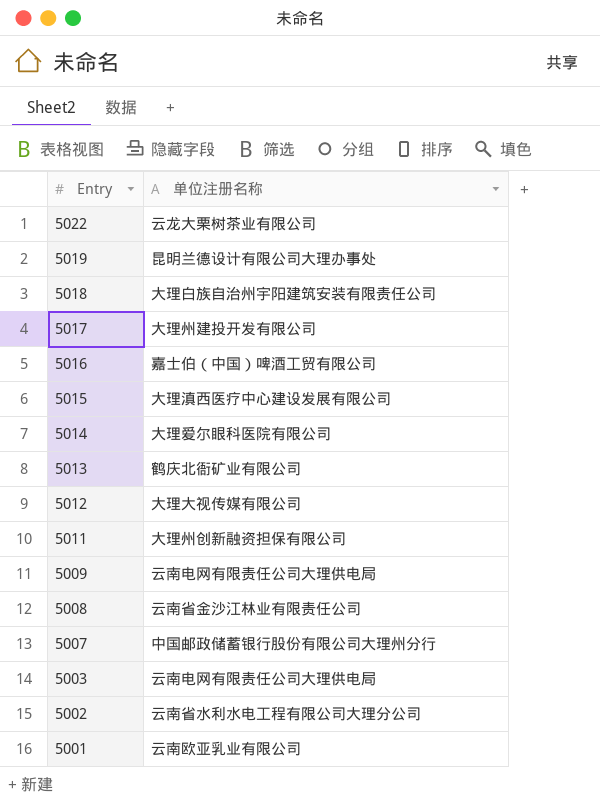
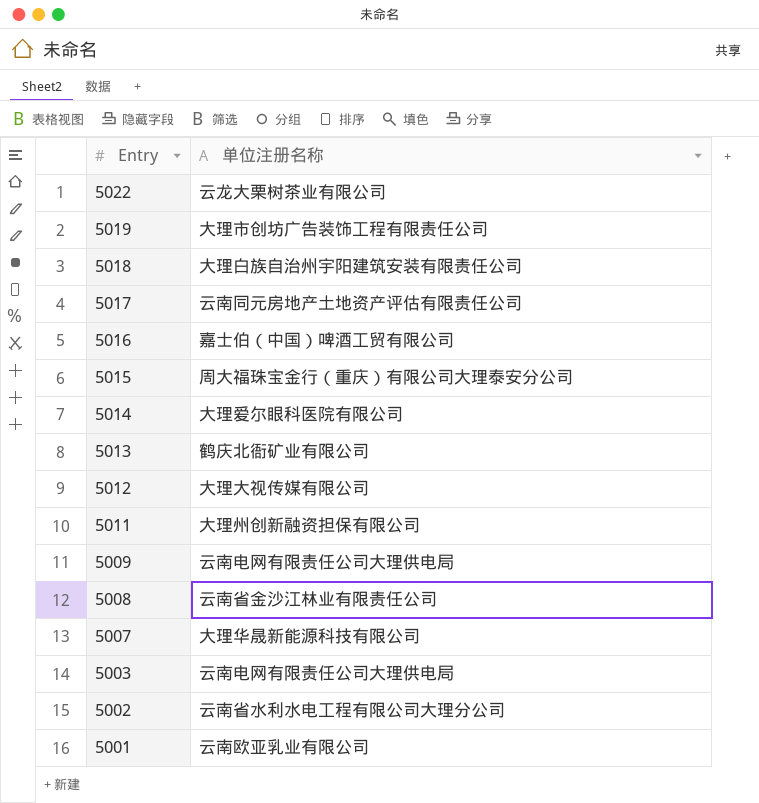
5019 | 单位注册名称: 昆明兰德设计有限公司大理办事处 -> 大理市创坊广告装饰工程有限责任公司
5017 | 单位注册名称: 大理州建投开发有限公司 -> 云南同元房地产土地资产评估有限责任公司
5015 | 单位注册名称: 大理滇西医疗中心建设发展有限公司 -> 周大福珠宝金行（重庆）有限公司大理泰安分公司
5007 | 单位注册名称: 中国邮政储蓄银行股份有限公司大理州分行 -> 大理华晟新能源科技有限公司

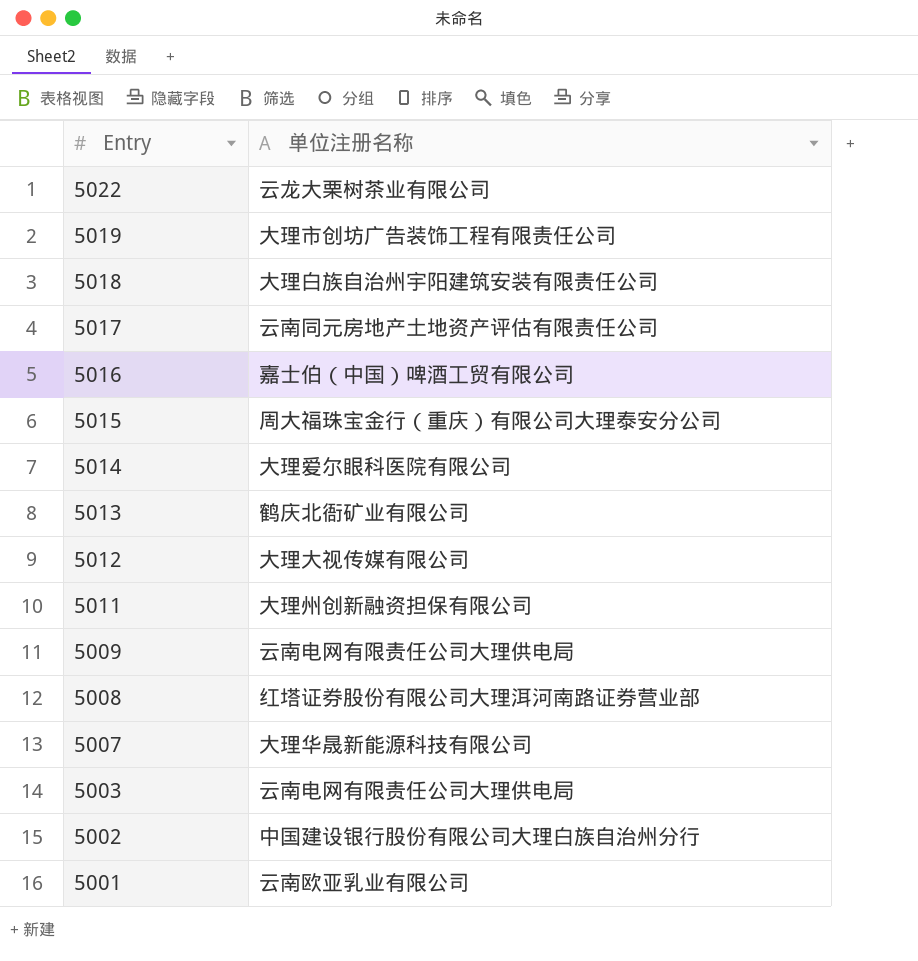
5008 | 单位注册名称: 云南省金沙江林业有限责任公司 -> 红塔证券股份有限公司大理洱河南路证券营业部
5002 | 单位注册名称: 云南省水利水电工程有限公司大理分公司 -> 中国建设银行股份有限公司大理白族自治州分行

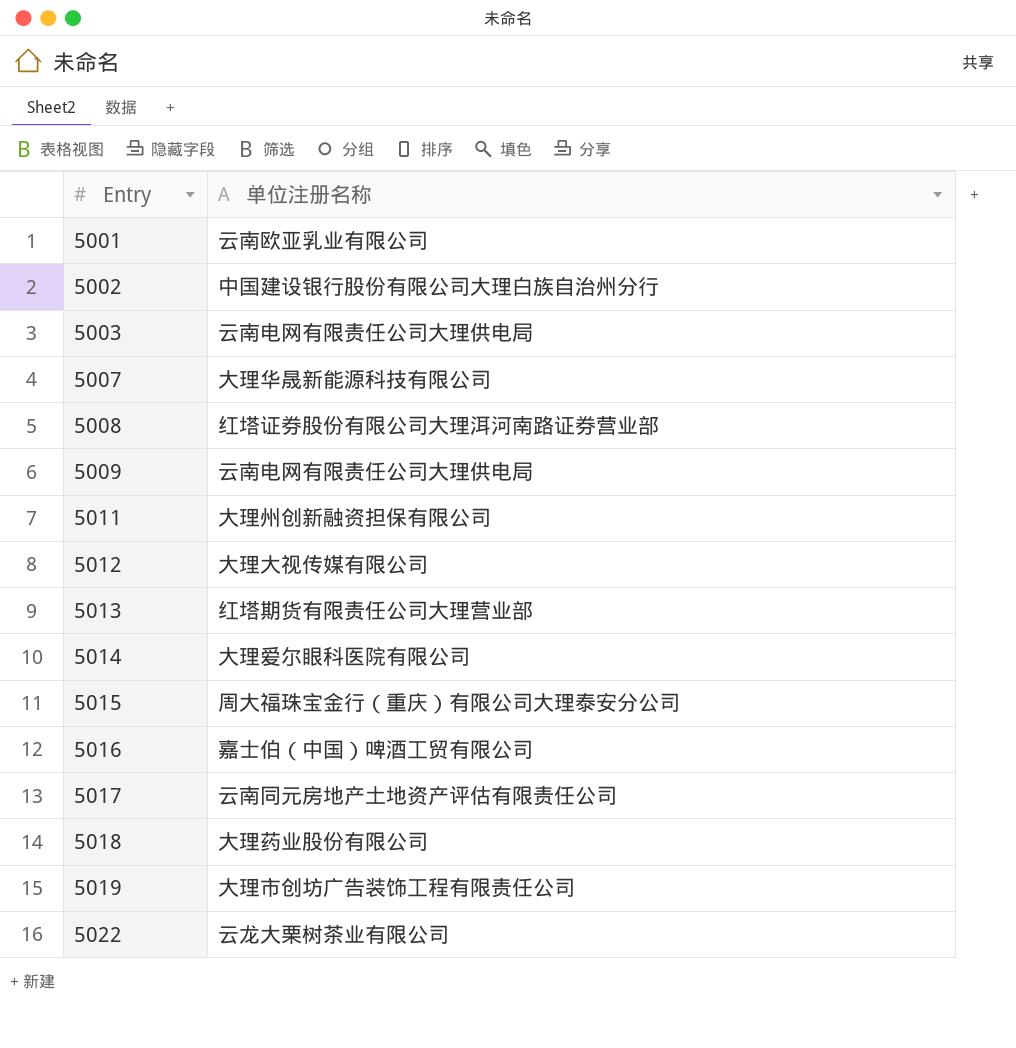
row order: Entry descending -> Entry ascending
5013 | 单位注册名称: 鹤庆北衙矿业有限公司 -> 红塔期货有限责任公司大理营业部
5018 | 单位注册名称: 大理白族自治州宇阳建筑安装有限责任公司 -> 大理药业股份有限公司

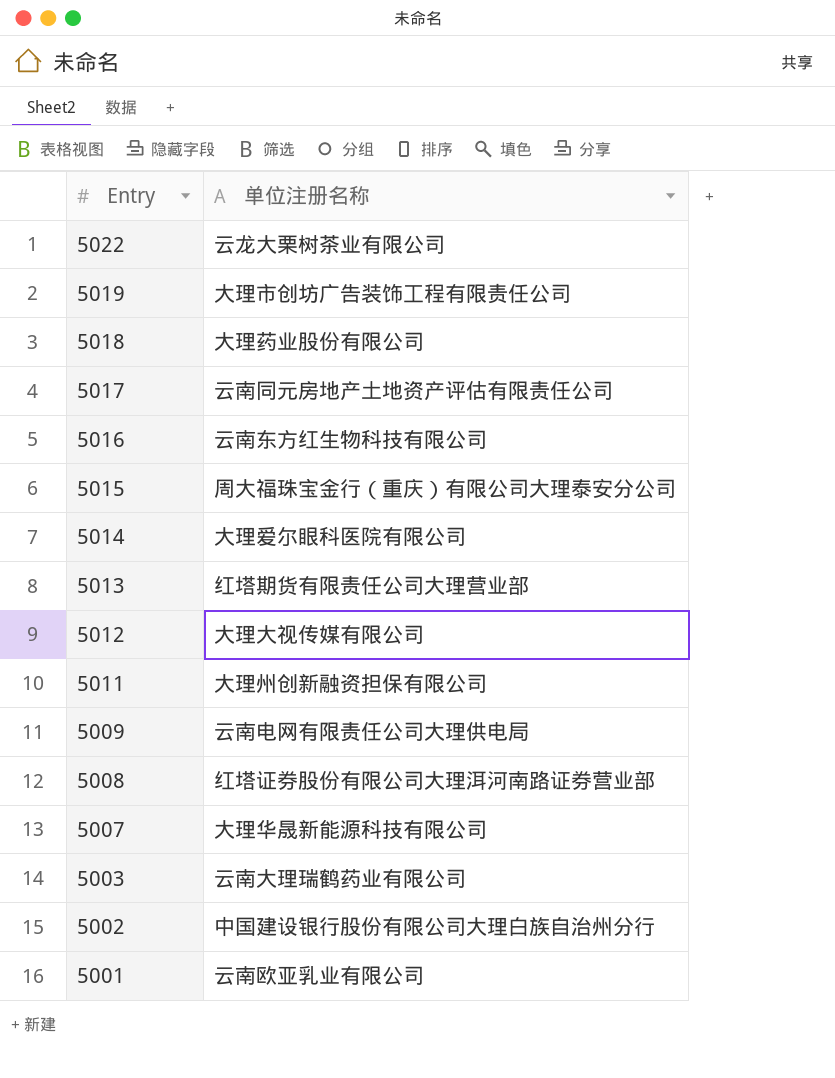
row order: Entry ascending -> Entry descending
5016 | 单位注册名称: 嘉士伯（中国）啤酒工贸有限公司 -> 云南东方红生物科技有限公司
5003 | 单位注册名称: 云南电网有限责任公司大理供电局 -> 云南大理瑞鹤药业有限公司

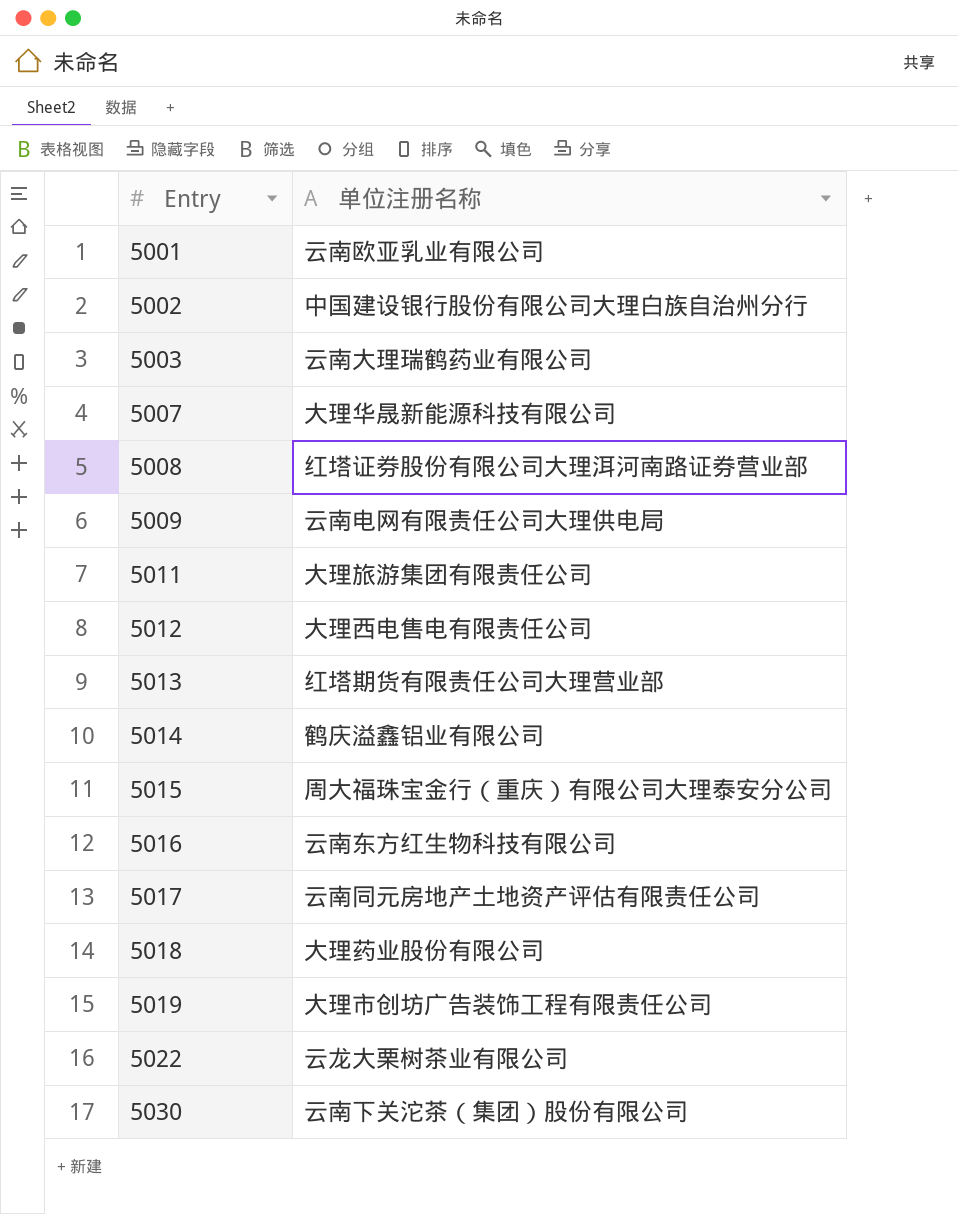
row order: Entry descending -> Entry ascending
5011 | 单位注册名称: 大理州创新融资担保有限公司 -> 大理旅游集团有限责任公司
5012 | 单位注册名称: 大理大视传媒有限公司 -> 大理西电售电有限责任公司
5014 | 单位注册名称: 大理爱尔眼科医院有限公司 -> 鹤庆溢鑫铝业有限公司
row 5030: none -> 云南下关沱茶（集团）股份有限公司

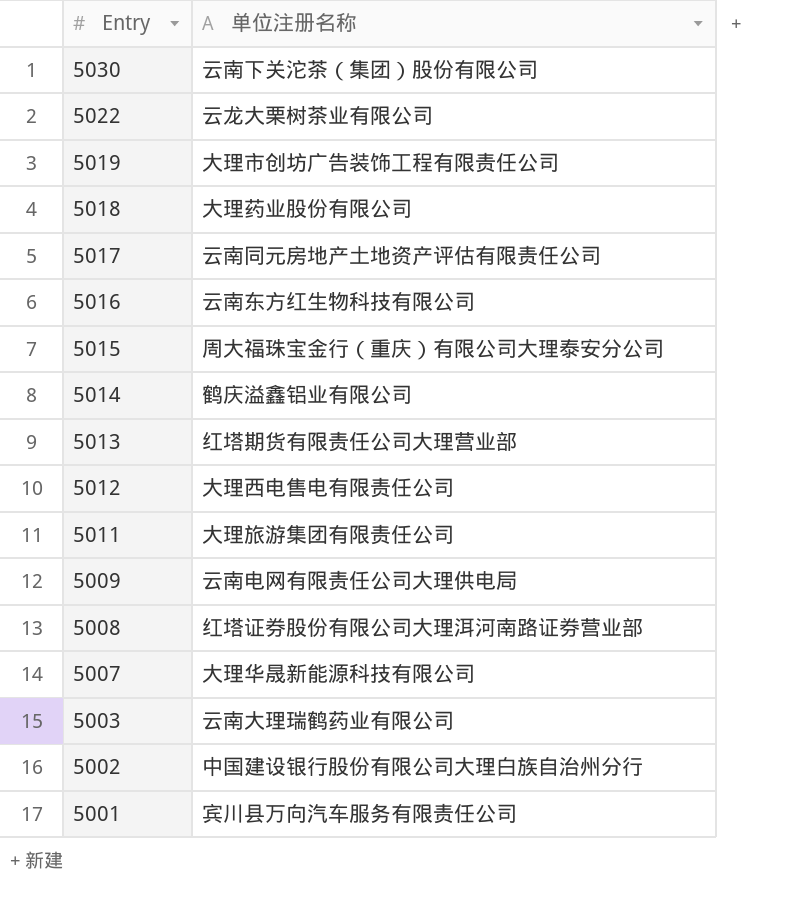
row order: Entry ascending -> Entry descending
5001 | 单位注册名称: 云南欧亚乳业有限公司 -> 宾川县万向汽车服务有限责任公司

